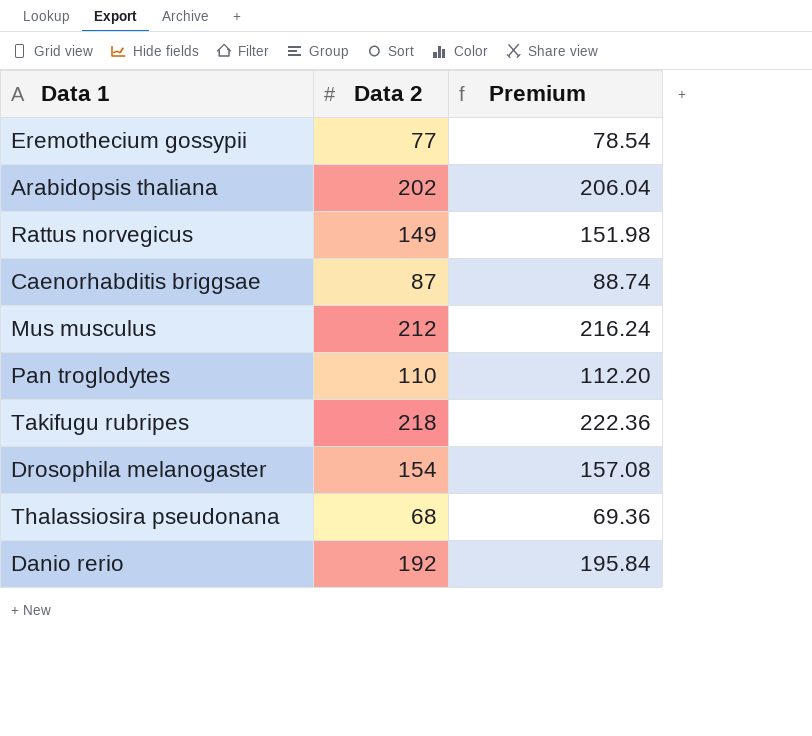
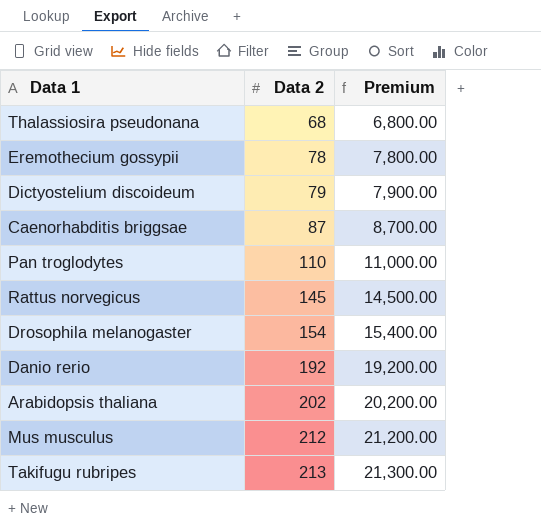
row order: none -> Data 2 ascending
column Premium | formula: [Data 2] * 1.02 -> [Data 2] * 100
Eremothecium gossypii | Data 2: 77 -> 78
row Dictyostelium discoideum: none -> 79 | 7,900.00
Rattus norvegicus | Data 2: 149 -> 145
Takifugu rubripes | Data 2: 218 -> 213

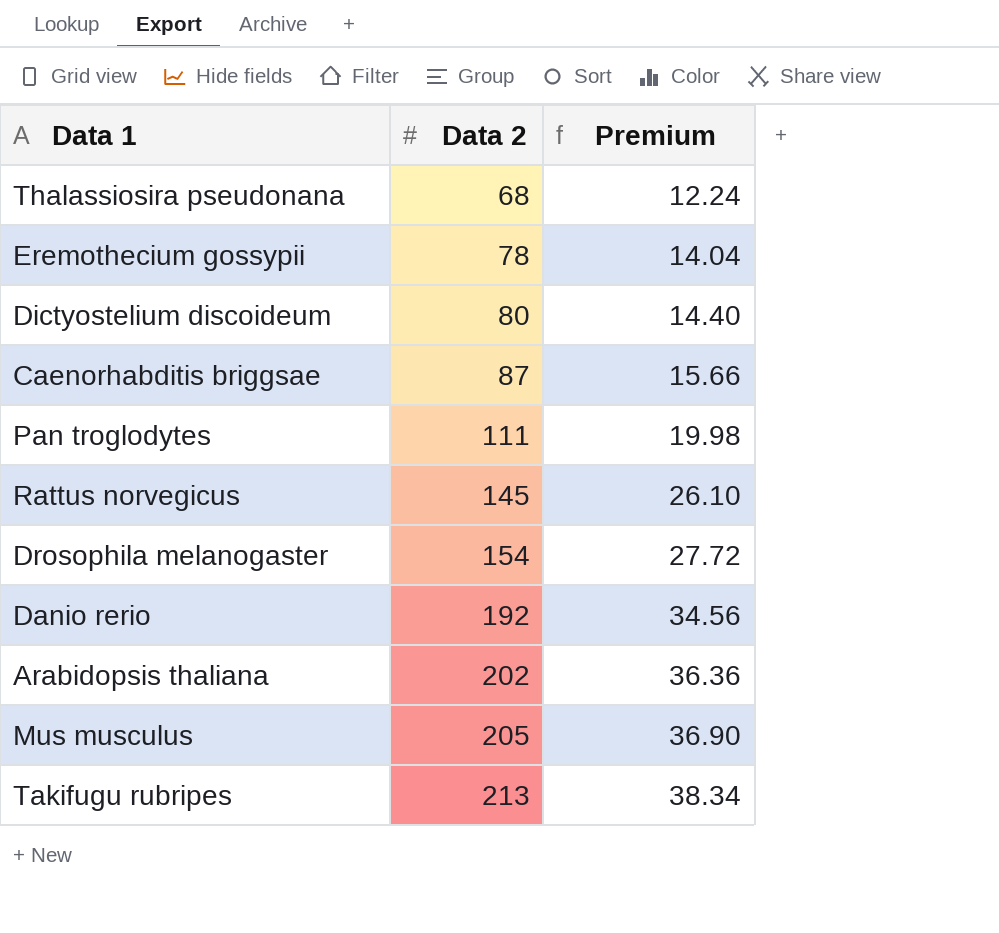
column Premium | formula: [Data 2] * 100 -> [Data 2] * 0.18
Dictyostelium discoideum | Data 2: 79 -> 80
Pan troglodytes | Data 2: 110 -> 111
Mus musculus | Data 2: 212 -> 205

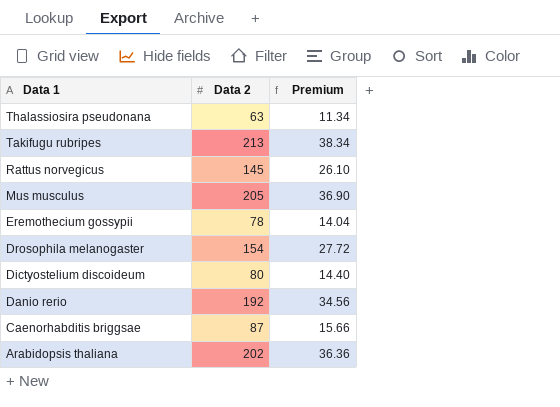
row order: Data 2 ascending -> Data 1 descending
row Pan troglodytes: 111 | 19.98 -> none
Thalassiosira pseudonana | Data 2: 68 -> 63
Thalassiosira pseudonana | Premium: 12.24 -> 11.34

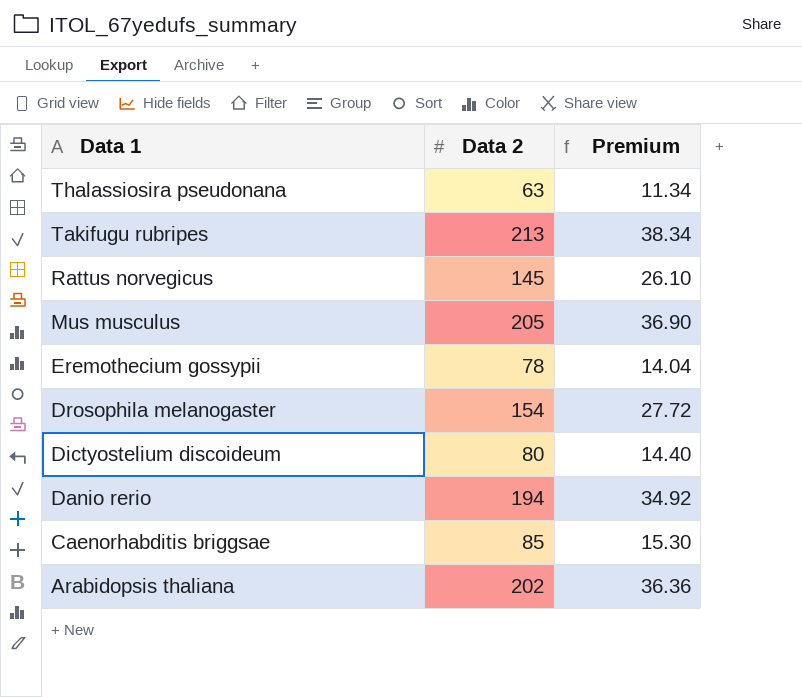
Danio rerio | Data 2: 192 -> 194
Danio rerio | Premium: 34.56 -> 34.92
Caenorhabditis briggsae | Data 2: 87 -> 85
Caenorhabditis briggsae | Premium: 15.66 -> 15.30

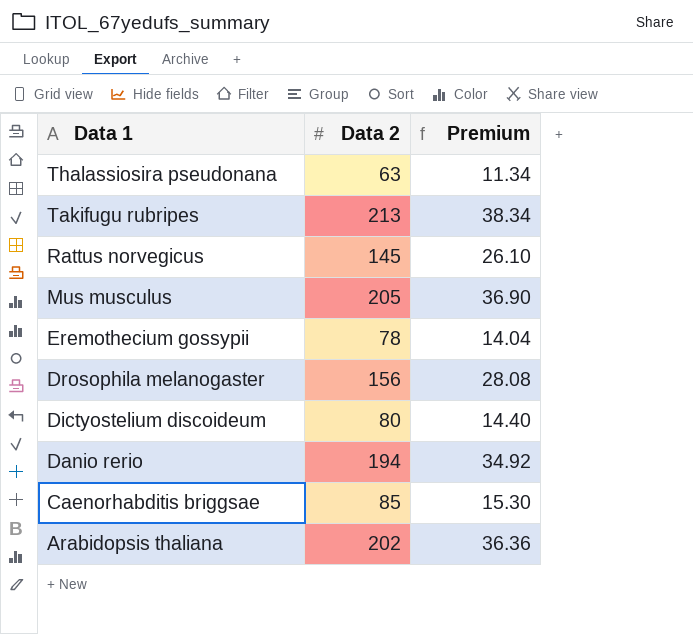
Drosophila melanogaster | Data 2: 154 -> 156
Drosophila melanogaster | Premium: 27.72 -> 28.08

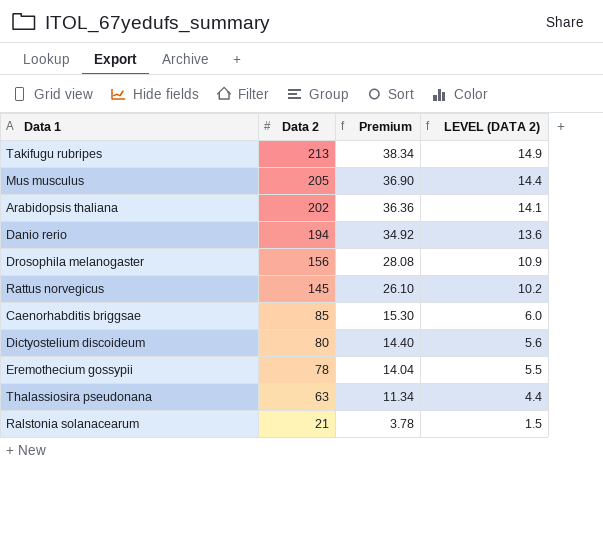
row order: Data 1 descending -> Data 2 descending
column LEVEL (DATA 2) | formula: none -> [Data 2] * 0.07
row Ralstonia solanacearum: none -> 21 | 3.78 | 1.5

